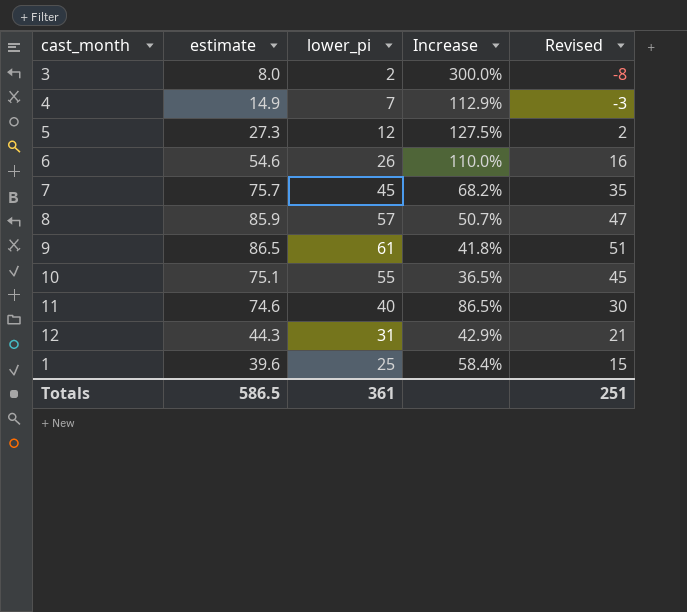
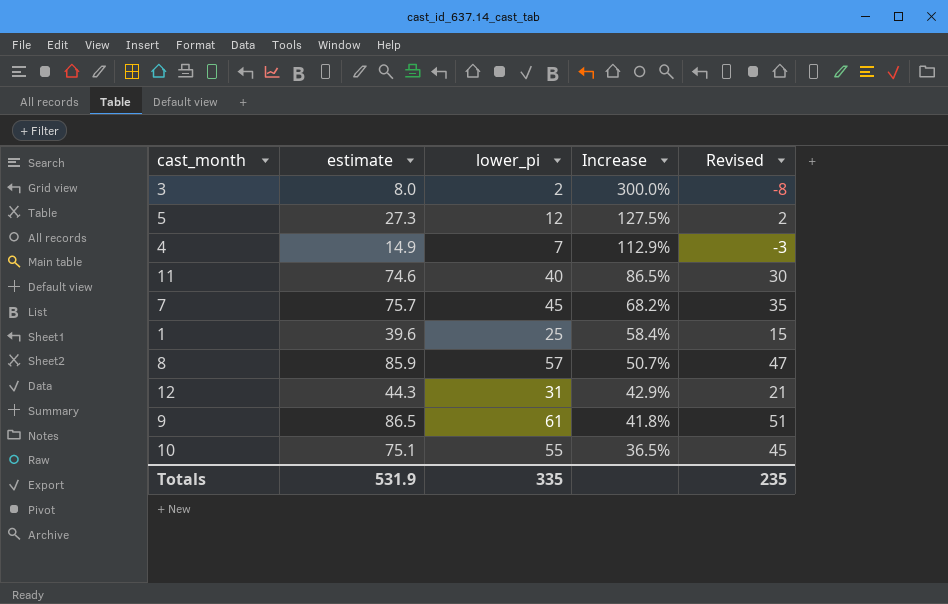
row order: none -> Increase descending
row 6: 54.6 | 26 | 110.0% | 16 -> none
Totals | estimate: 586.5 -> 531.9
Totals | lower_pi: 361 -> 335
Totals | Revised: 251 -> 235

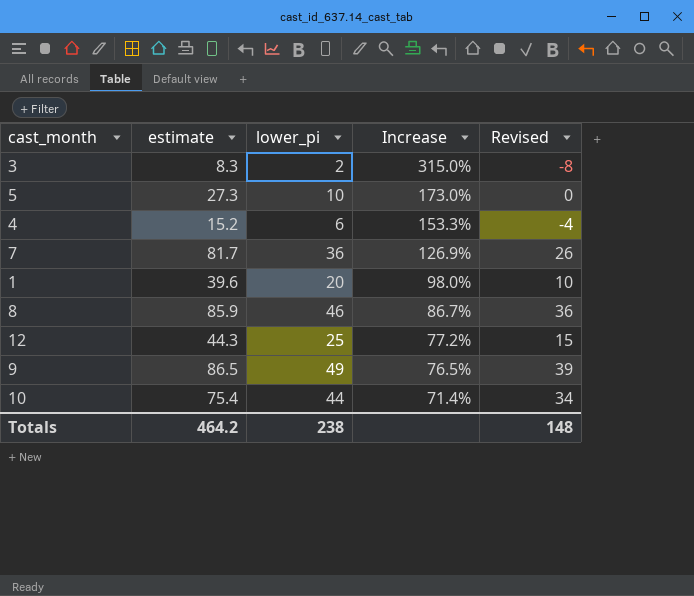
row 11: 74.6 | 40 | 86.5% | 30 -> none
3 | estimate: 8.0 -> 8.3
3 | Increase: 300.0% -> 315.0%
5 | lower_pi: 12 -> 10
5 | Increase: 127.5% -> 173.0%
5 | Revised: 2 -> 0
4 | estimate: 14.9 -> 15.2
4 | lower_pi: 7 -> 6
4 | Increase: 112.9% -> 153.3%
4 | Revised: -3 -> -4
7 | estimate: 75.7 -> 81.7
7 | lower_pi: 45 -> 36
7 | Increase: 68.2% -> 126.9%
7 | Revised: 35 -> 26
1 | lower_pi: 25 -> 20
1 | Increase: 58.4% -> 98.0%
1 | Revised: 15 -> 10
8 | lower_pi: 57 -> 46
8 | Increase: 50.7% -> 86.7%
8 | Revised: 47 -> 36
12 | lower_pi: 31 -> 25
12 | Increase: 42.9% -> 77.2%
12 | Revised: 21 -> 15
9 | lower_pi: 61 -> 49
9 | Increase: 41.8% -> 76.5%
9 | Revised: 51 -> 39
10 | estimate: 75.1 -> 75.4
10 | lower_pi: 55 -> 44
10 | Increase: 36.5% -> 71.4%
10 | Revised: 45 -> 34
Totals | estimate: 531.9 -> 464.2
Totals | lower_pi: 335 -> 238
Totals | Revised: 235 -> 148

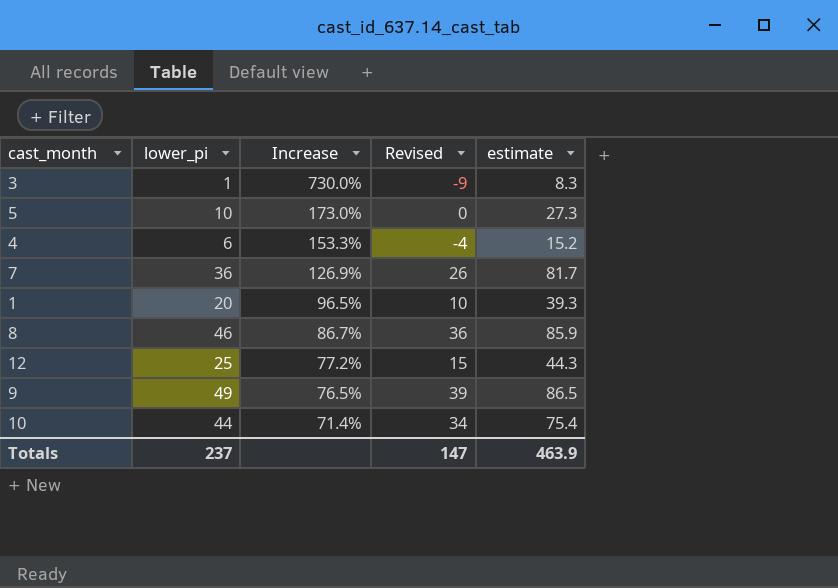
column estimate | position: 2 -> 5
3 | lower_pi: 2 -> 1
3 | Increase: 315.0% -> 730.0%
3 | Revised: -8 -> -9
1 | Increase: 98.0% -> 96.5%
1 | estimate: 39.6 -> 39.3
Totals | lower_pi: 238 -> 237
Totals | Revised: 148 -> 147
Totals | estimate: 464.2 -> 463.9

